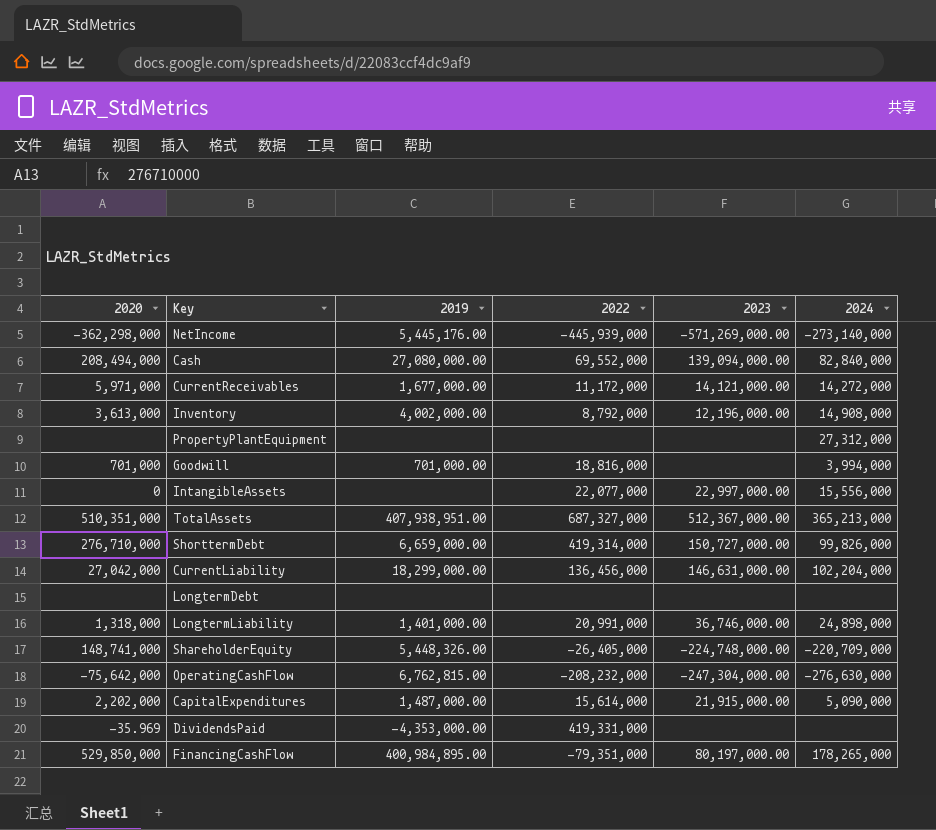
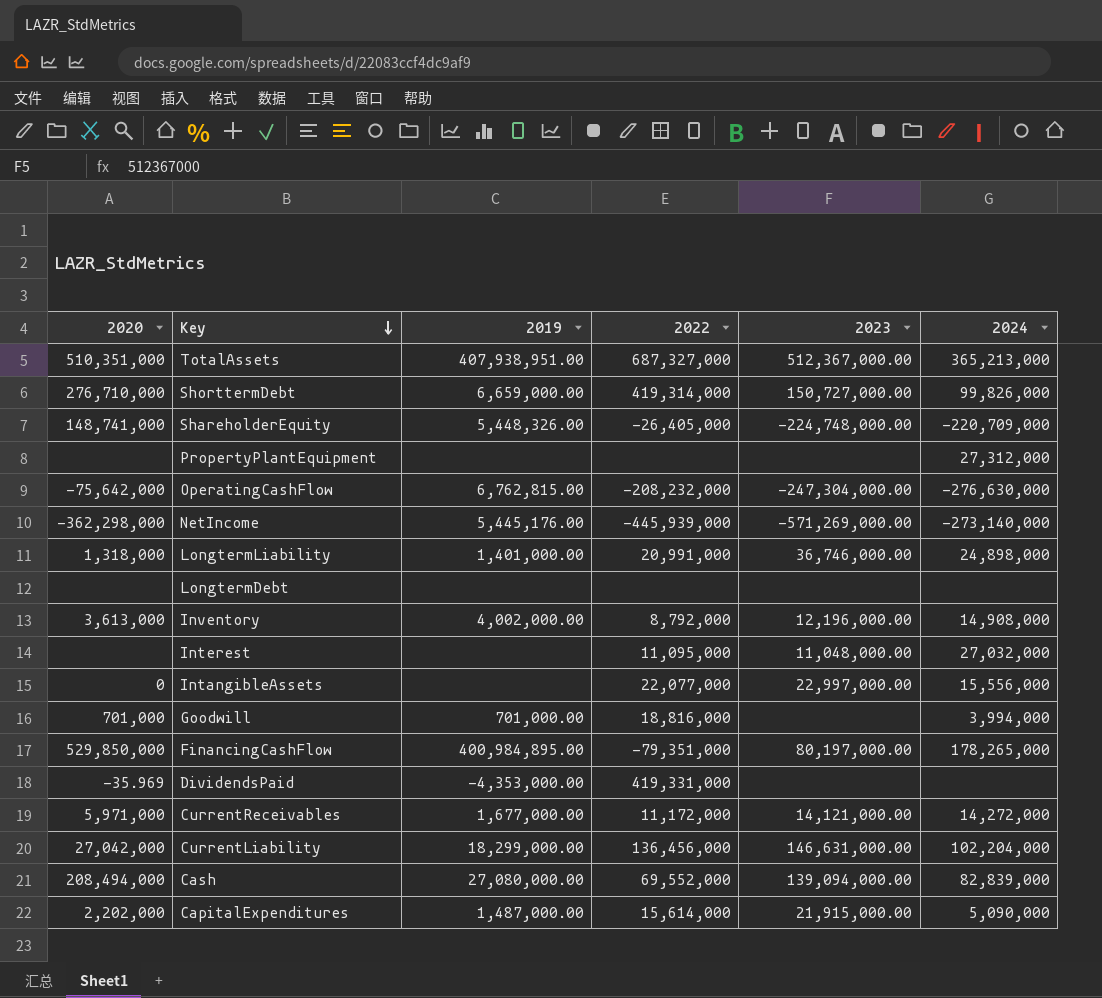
row order: none -> Key descending
row Interest: none -> none | none | 11,095,000 | 11,048,000.00 | 27,032,000
Cash | 2024: 82,840,000 -> 82,839,000

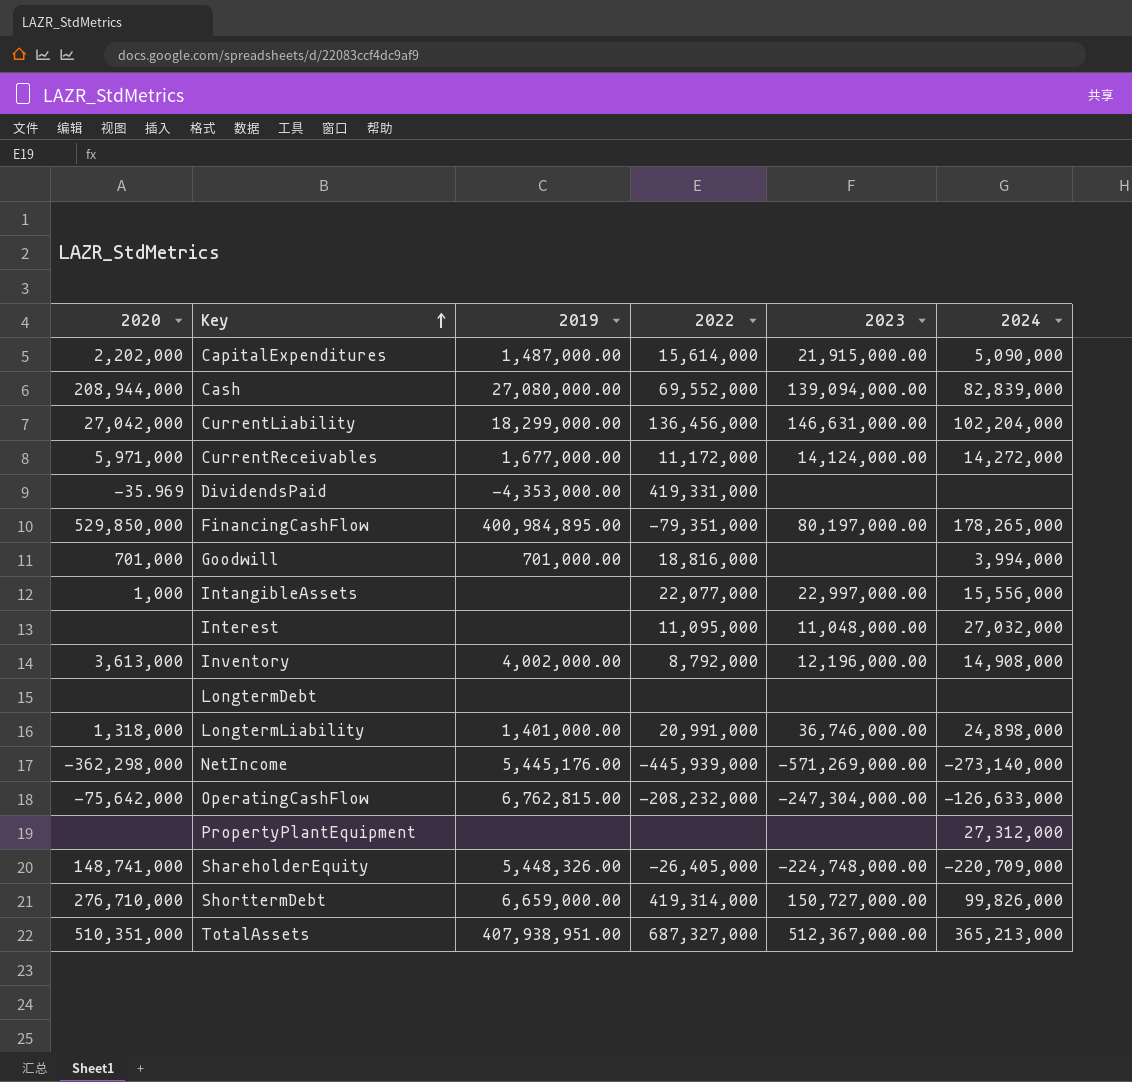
row order: Key descending -> Key ascending
Cash | 2020: 208,494,000 -> 208,944,000
CurrentReceivables | 2023: 14,121,000.00 -> 14,124,000.00
IntangibleAssets | 2020: 0 -> 1,000
OperatingCashFlow | 2024: -276,630,000 -> -126,633,000

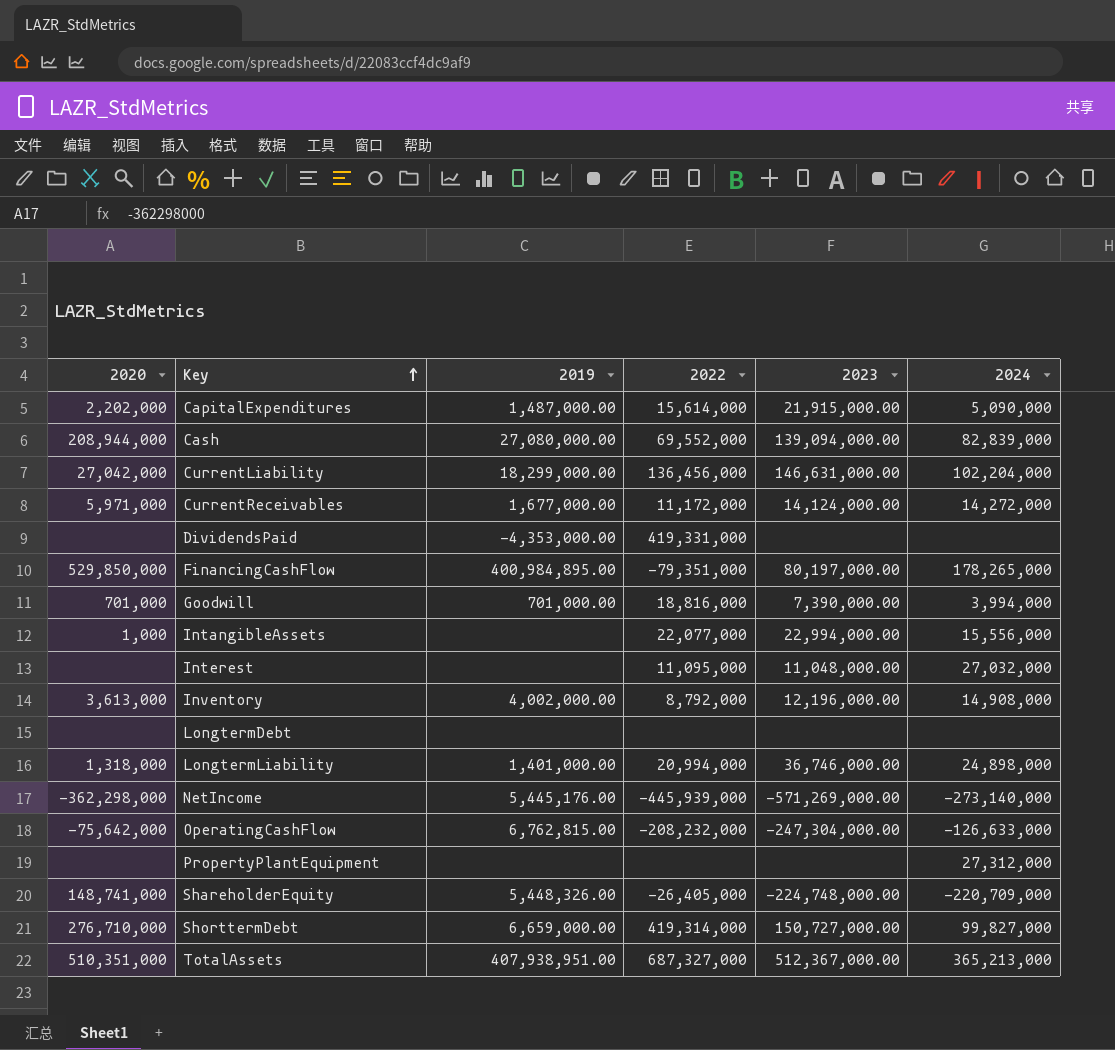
DividendsPaid | 2020: -35.969 -> none
Goodwill | 2023: none -> 7,390,000.00
IntangibleAssets | 2023: 22,997,000.00 -> 22,994,000.00
LongtermLiability | 2022: 20,991,000 -> 20,994,000
ShorttermDebt | 2024: 99,826,000 -> 99,827,000

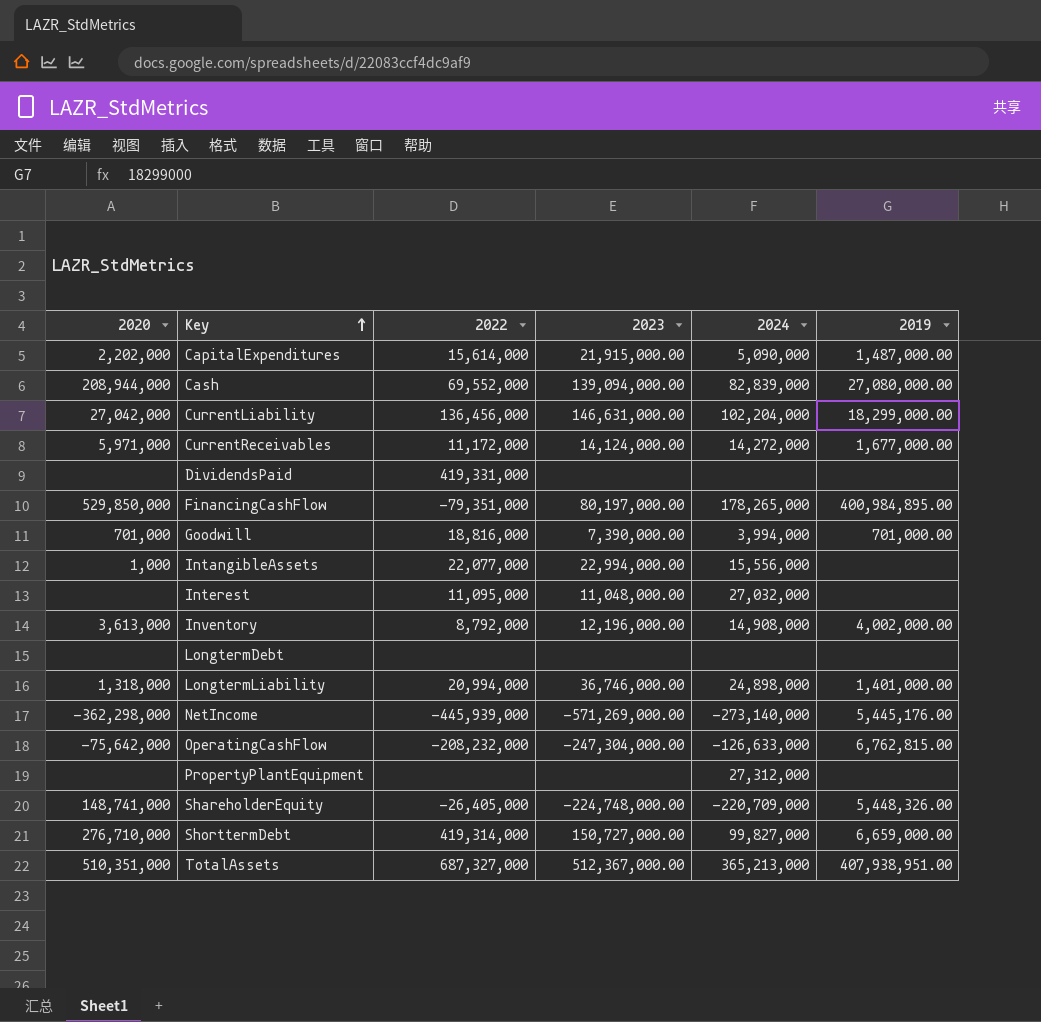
column 2019 | position: 3 -> 6
DividendsPaid | 2019: -4,353,000.00 -> none

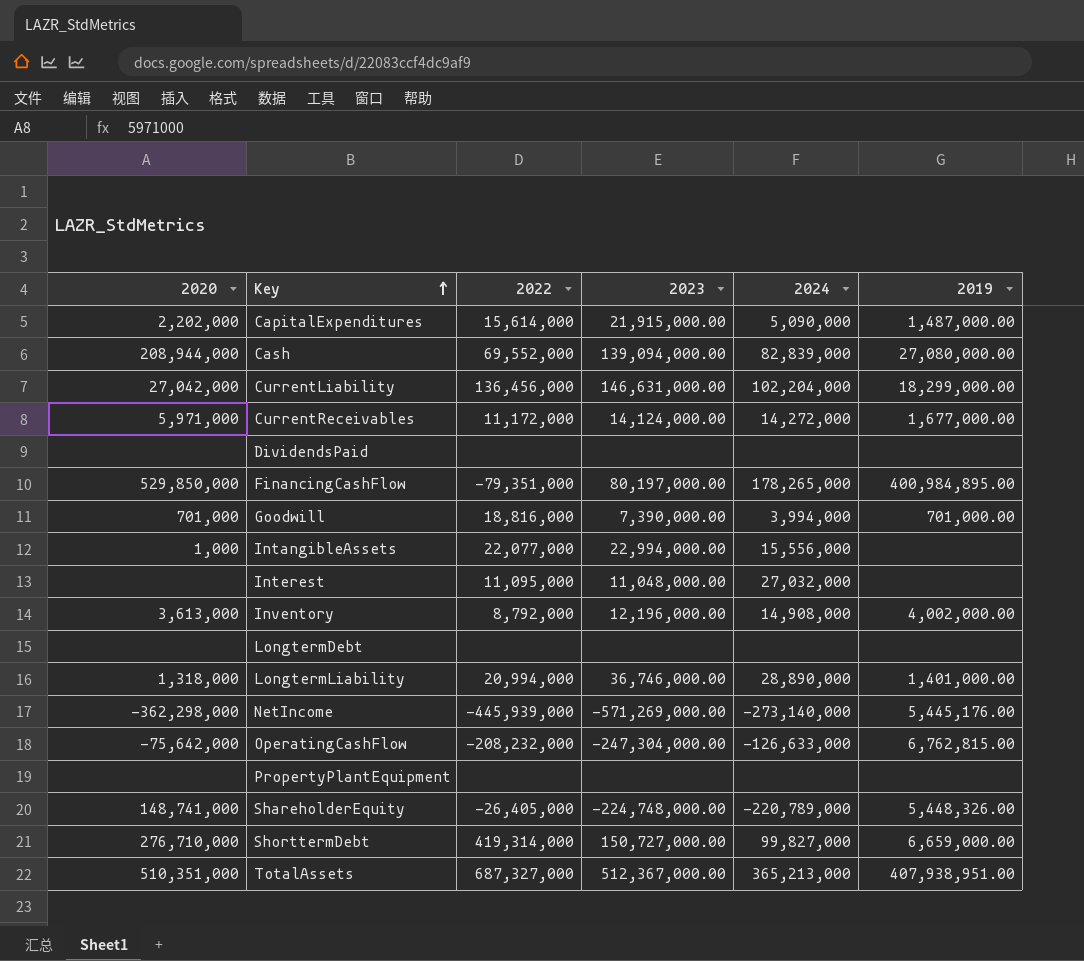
DividendsPaid | 2022: 419,331,000 -> none
LongtermLiability | 2024: 24,898,000 -> 28,890,000
PropertyPlantEquipment | 2024: 27,312,000 -> none
ShareholderEquity | 2024: -220,709,000 -> -220,789,000

